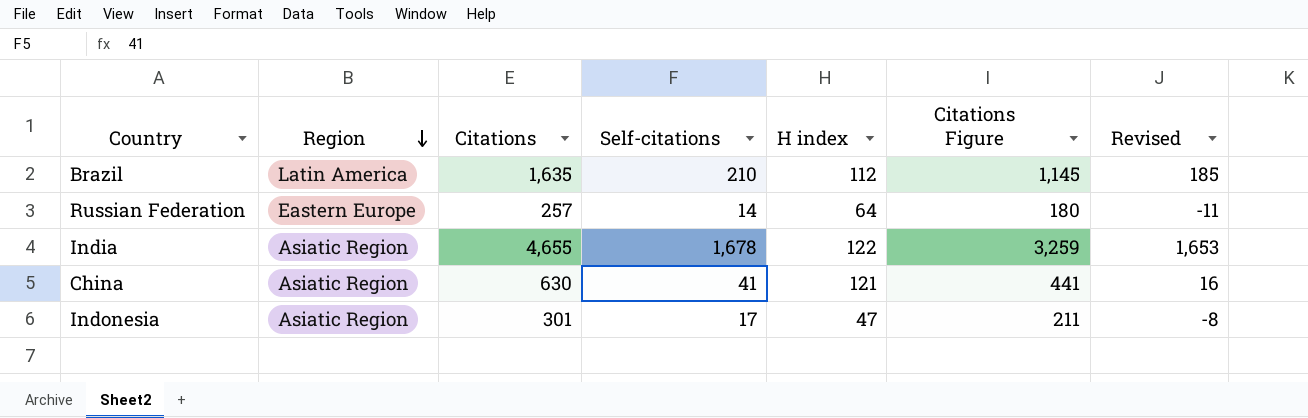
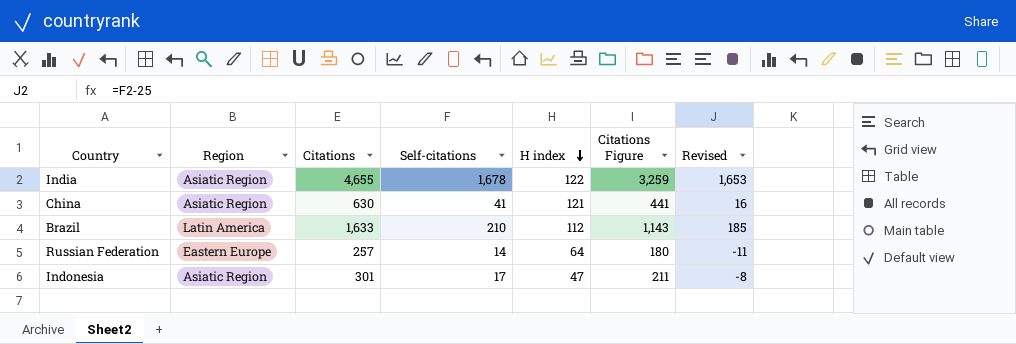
row order: Region descending -> H index descending
Brazil | Citations: 1,635 -> 1,633
Brazil | Citations Figure: 1,145 -> 1,143

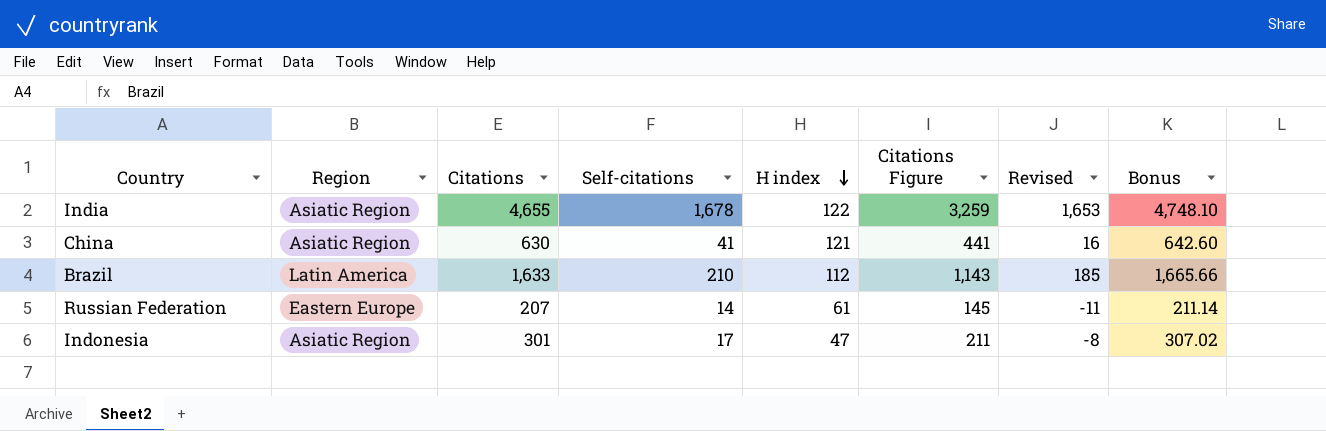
column Bonus | formula: none -> [Citations] * 1.02
Russian Federation | Citations: 257 -> 207
Russian Federation | H index: 64 -> 61
Russian Federation | Citations Figure: 180 -> 145

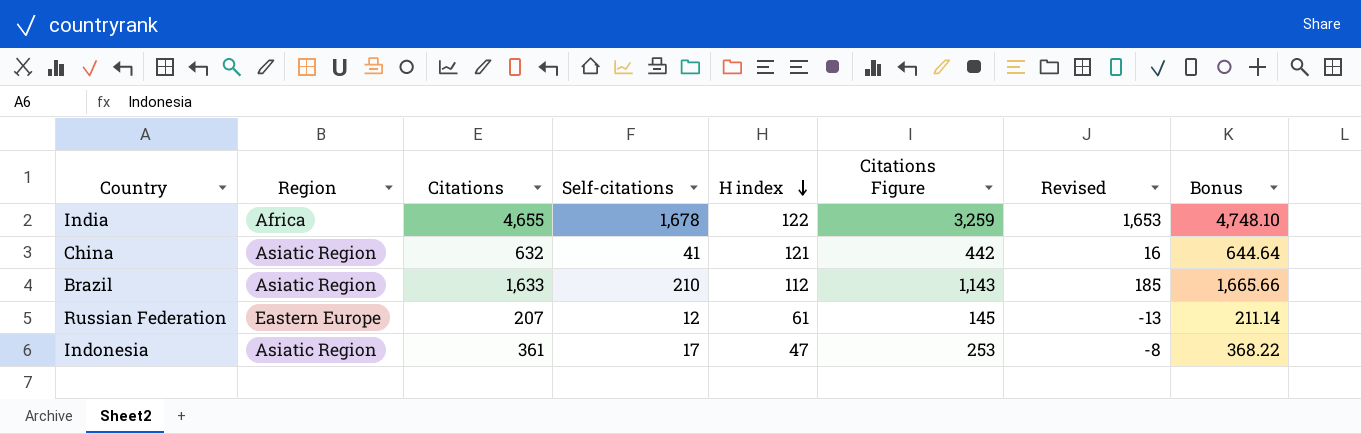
India | Region: Asiatic Region -> Africa
China | Citations: 630 -> 632
China | Citations Figure: 441 -> 442
China | Bonus: 642.60 -> 644.64
Brazil | Region: Latin America -> Asiatic Region
Russian Federation | Self-citations: 14 -> 12
Russian Federation | Revised: -11 -> -13
Indonesia | Citations: 301 -> 361
Indonesia | Citations Figure: 211 -> 253
Indonesia | Bonus: 307.02 -> 368.22

